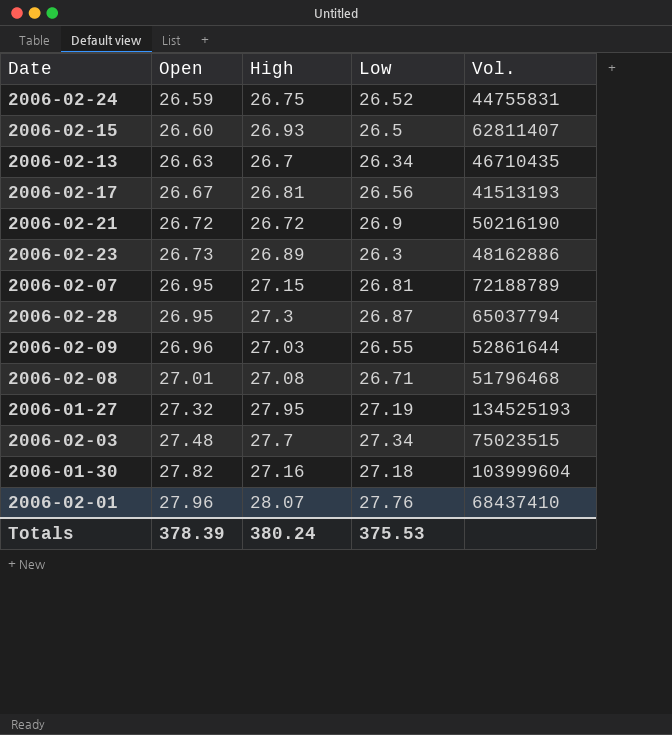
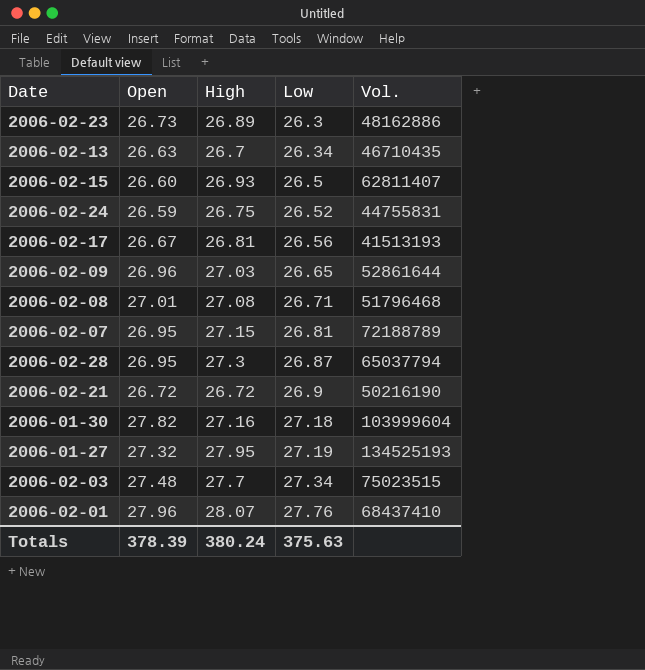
row order: Open ascending -> Low ascending
2006-02-09 | Low: 26.55 -> 26.65
Totals | Low: 375.53 -> 375.63

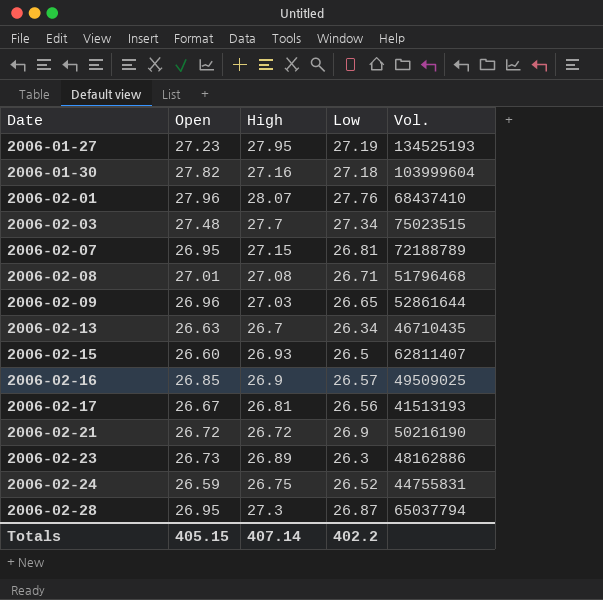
row order: Low ascending -> Date ascending
2006-01-27 | Open: 27.32 -> 27.23
row 2006-02-16: none -> 26.85 | 26.9 | 26.57 | 49509025
Totals | Open: 378.39 -> 405.15
Totals | High: 380.24 -> 407.14
Totals | Low: 375.63 -> 402.2

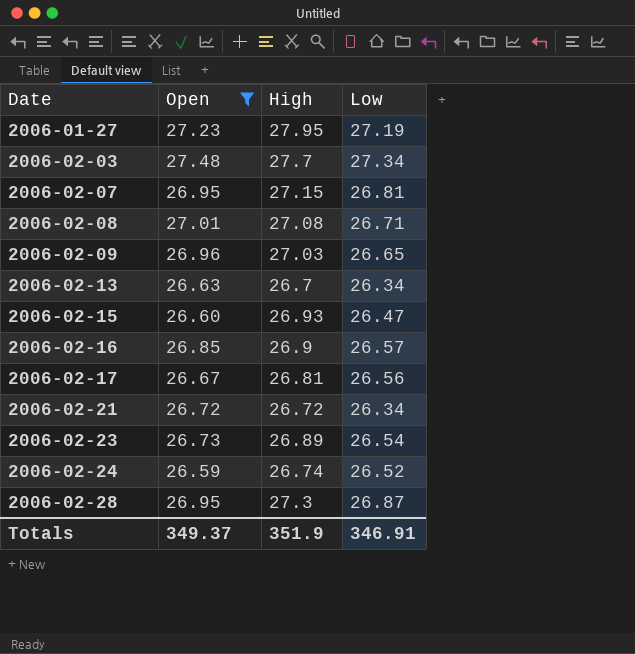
filter: none -> Open <= 27.48
column Vol. | position: 5 -> none
2006-02-15 | Low: 26.5 -> 26.47
2006-02-21 | Low: 26.9 -> 26.34
2006-02-23 | Low: 26.3 -> 26.54
2006-02-24 | High: 26.75 -> 26.74
Totals | Open: 405.15 -> 349.37
Totals | High: 407.14 -> 351.9
Totals | Low: 402.2 -> 346.91

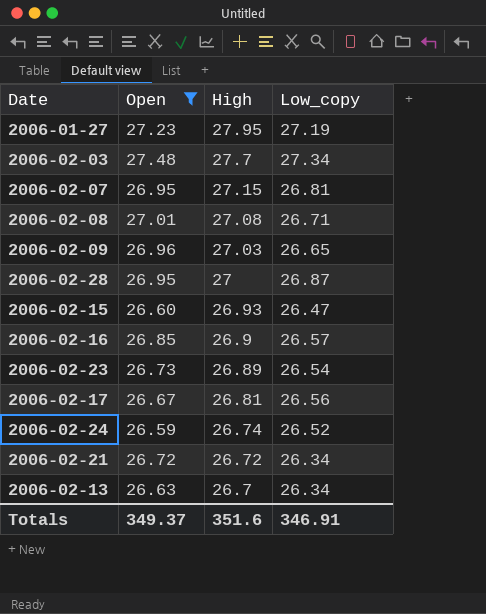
row order: Date ascending -> High descending
column name: Low -> Low_copy
2006-02-28 | High: 27.3 -> 27
Totals | High: 351.9 -> 351.6

